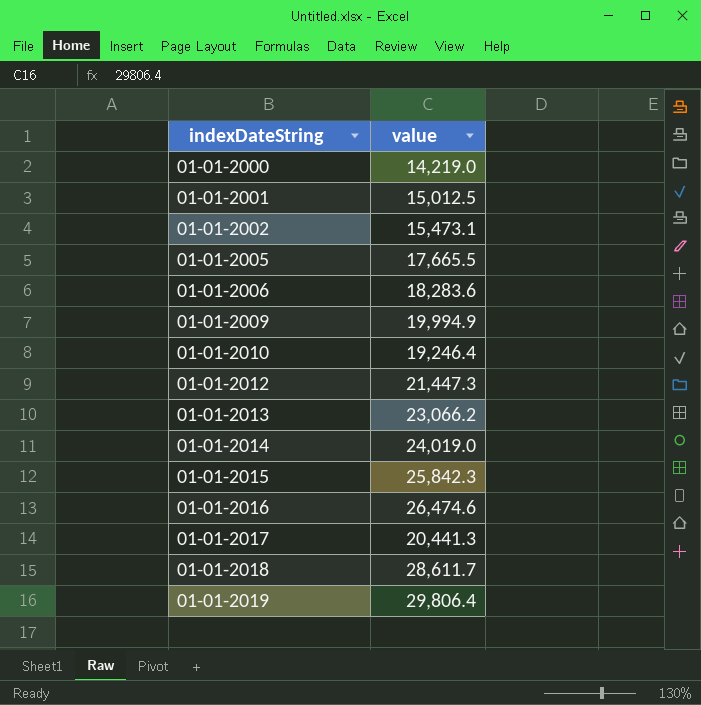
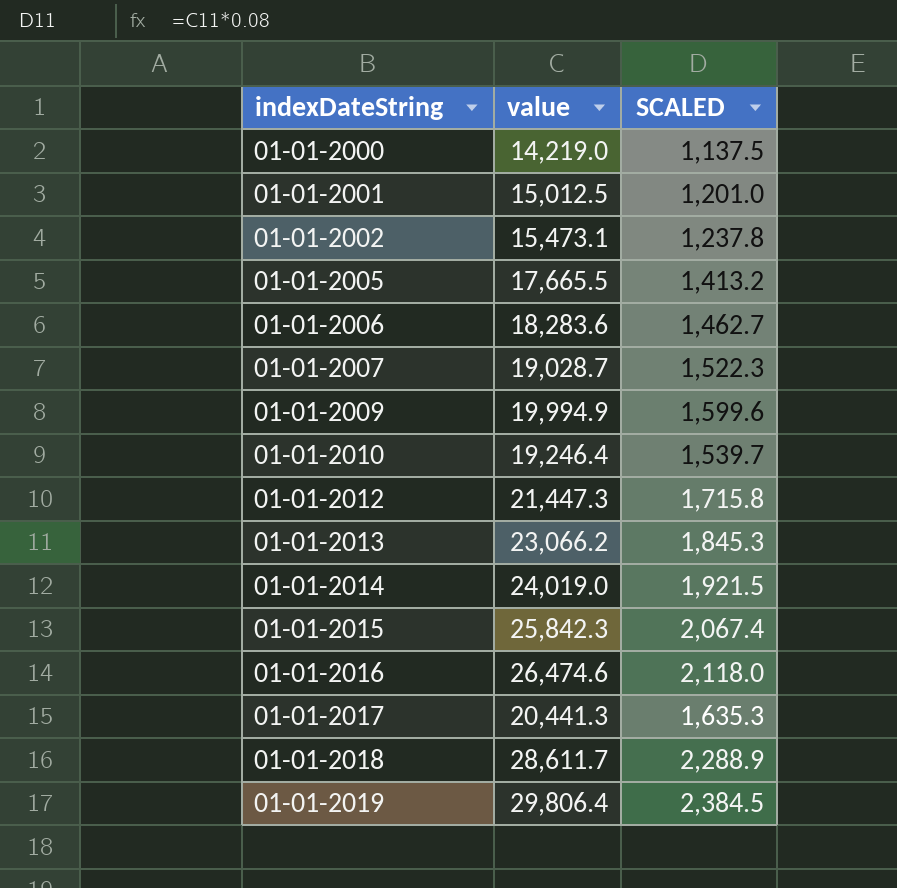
column SCALED | formula: none -> [value] * 0.08
row 01-01-2007: none -> 19,028.7 | 1,522.3

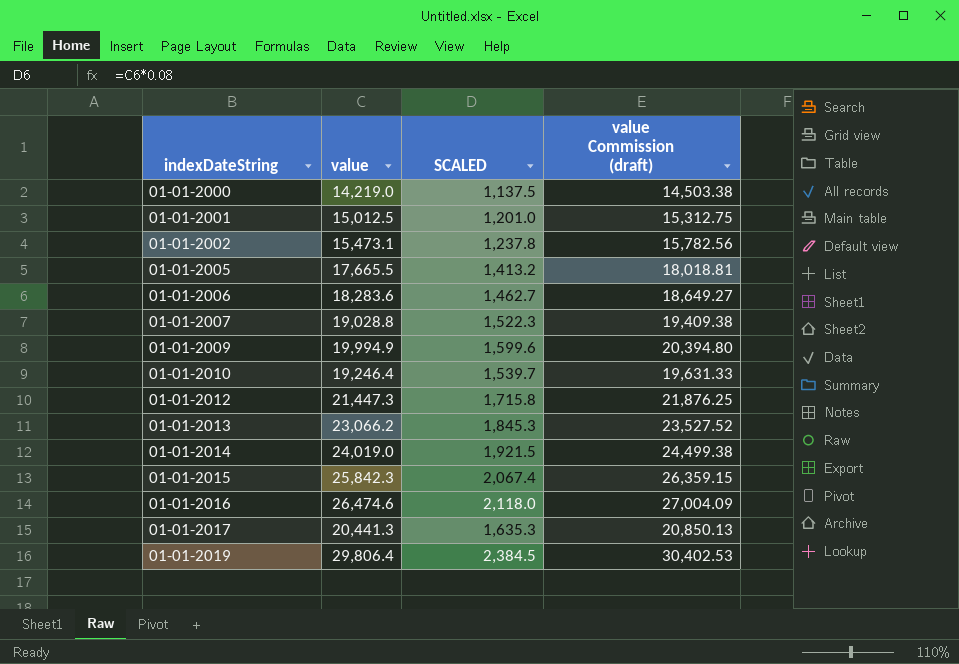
column value Commission (draft) | formula: none -> [value] * 1.02
row 01-01-2018: 28,611.7 | 2,288.9 -> none
01-01-2007 | value: 19,028.7 -> 19,028.8

